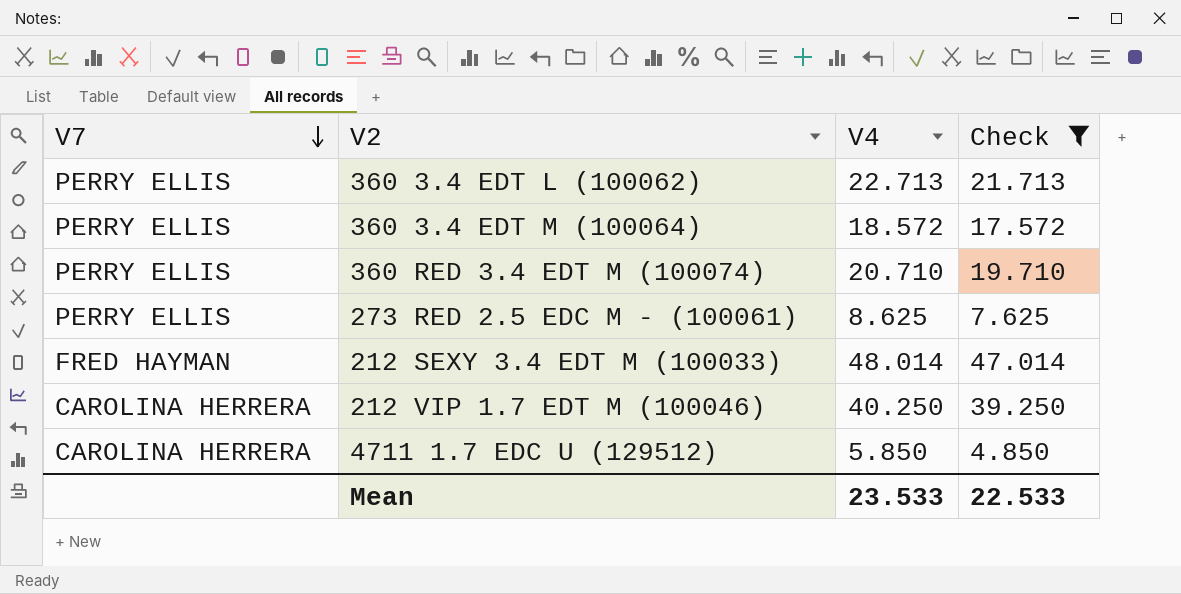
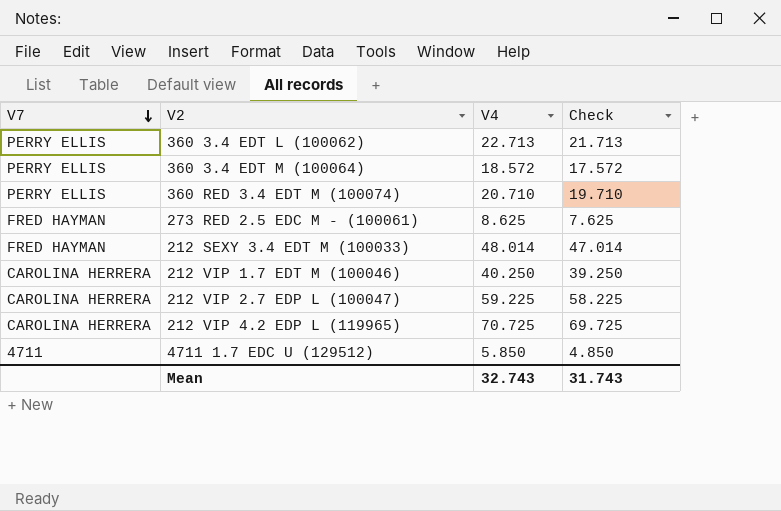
filter: Check <= 47.014 -> none
273 RED 2.5 EDC M - (100061) | V7: PERRY ELLIS -> FRED HAYMAN
4711 1.7 EDC U (129512) | V7: CAROLINA HERRERA -> 4711
Mean | V4: 23.533 -> 32.743
Mean | Check: 22.533 -> 31.743

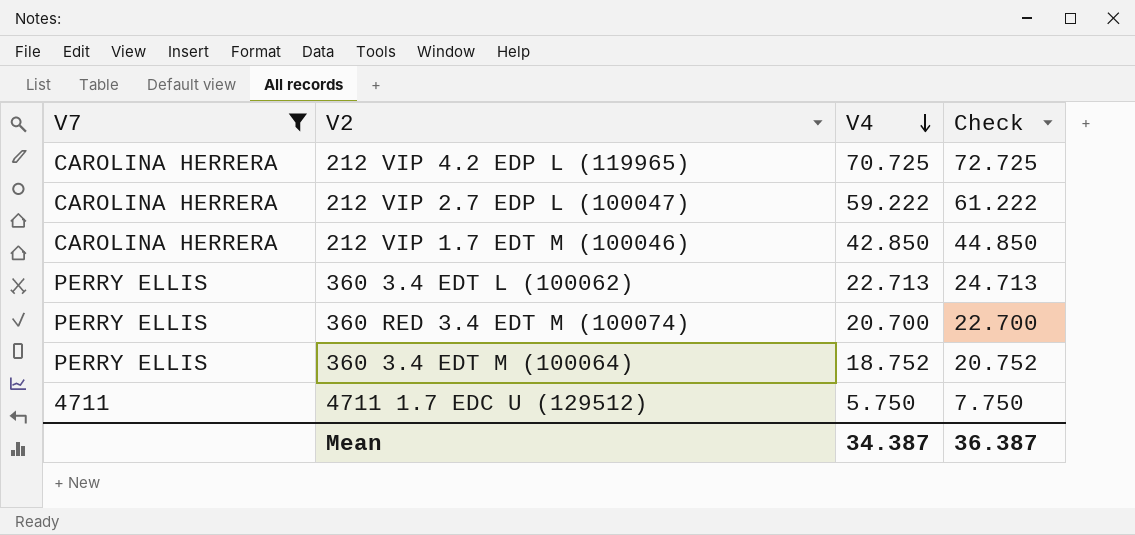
filter: none -> V7 != FRED HAYMAN
row order: V7 descending -> V4 descending
column Check | formula: [V4] - 1 -> [V4] + 2
212 VIP 2.7 EDP L (100047) | V4: 59.225 -> 59.222
212 VIP 1.7 EDT M (100046) | V4: 40.250 -> 42.850
360 RED 3.4 EDT M (100074) | V4: 20.710 -> 20.700
360 3.4 EDT M (100064) | V4: 18.572 -> 18.752
4711 1.7 EDC U (129512) | V4: 5.850 -> 5.750
Mean | V4: 32.743 -> 34.387
Mean | Check: 31.743 -> 36.387

